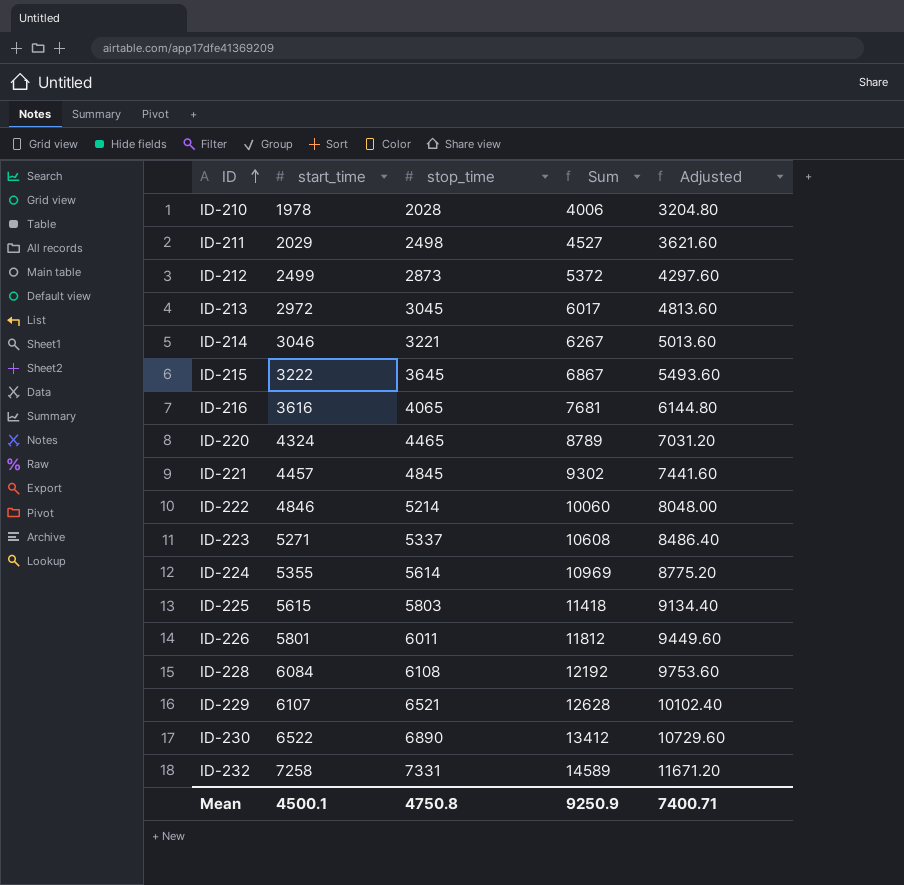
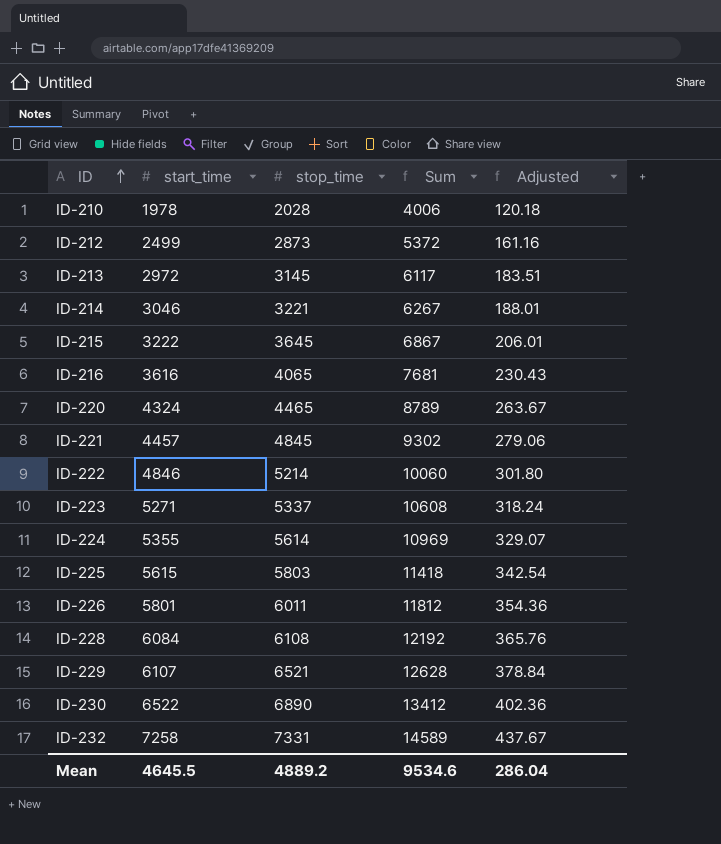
column Adjusted | formula: [Sum] * 0.8 -> [Sum] * 0.03
row ID-211: 2029 | 2498 | 4527 | 3621.60 -> none
ID-213 | stop_time: 3045 -> 3145
ID-213 | Sum: 6017 -> 6117
Mean | start_time: 4500.1 -> 4645.5
Mean | stop_time: 4750.8 -> 4889.2
Mean | Sum: 9250.9 -> 9534.6
Mean | Adjusted: 7400.71 -> 286.04

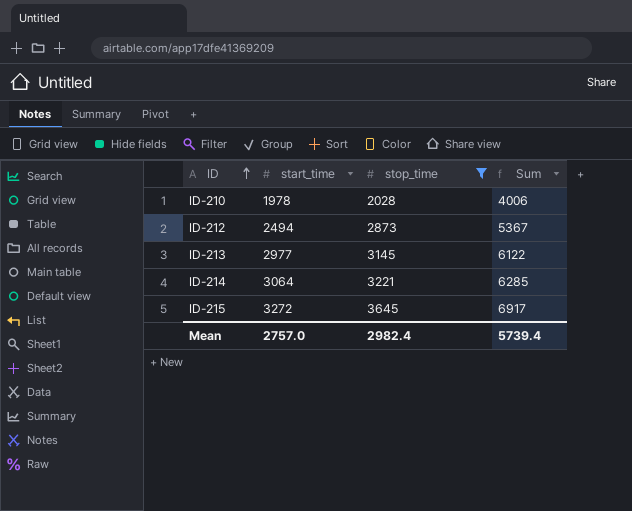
filter: none -> stop_time <= 3645
column Adjusted | formula: [Sum] * 0.03 -> none
ID-212 | start_time: 2499 -> 2494
ID-212 | Sum: 5372 -> 5367
ID-213 | start_time: 2972 -> 2977
ID-213 | Sum: 6117 -> 6122
ID-214 | start_time: 3046 -> 3064
ID-214 | Sum: 6267 -> 6285
ID-215 | start_time: 3222 -> 3272
ID-215 | Sum: 6867 -> 6917
Mean | start_time: 4645.5 -> 2757.0
Mean | stop_time: 4889.2 -> 2982.4
Mean | Sum: 9534.6 -> 5739.4

